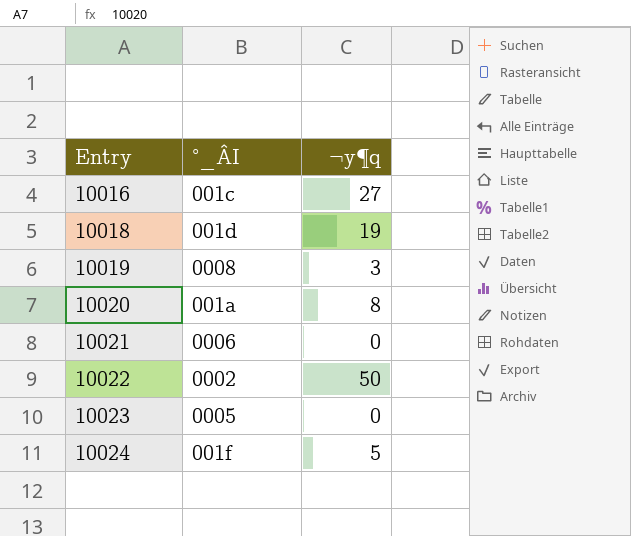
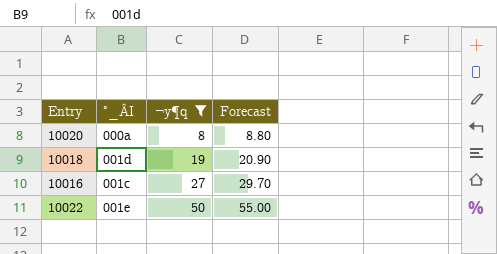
filter: none -> ¬y¶q >= 8
row order: Entry ascending -> ¬y¶q ascending
column Forecast | formula: none -> [¬y¶q] * 1.1
10020 | °_ÂI: 001a -> 000a
10022 | °_ÂI: 0002 -> 001e

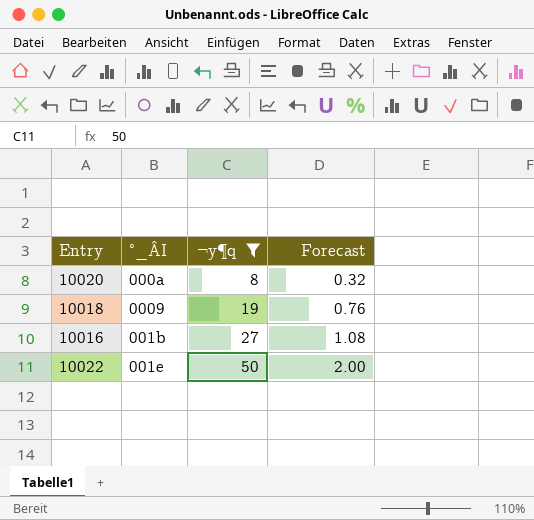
column Forecast | formula: [¬y¶q] * 1.1 -> [¬y¶q] * 0.04
10018 | °_ÂI: 001d -> 0009
10016 | °_ÂI: 001c -> 001b

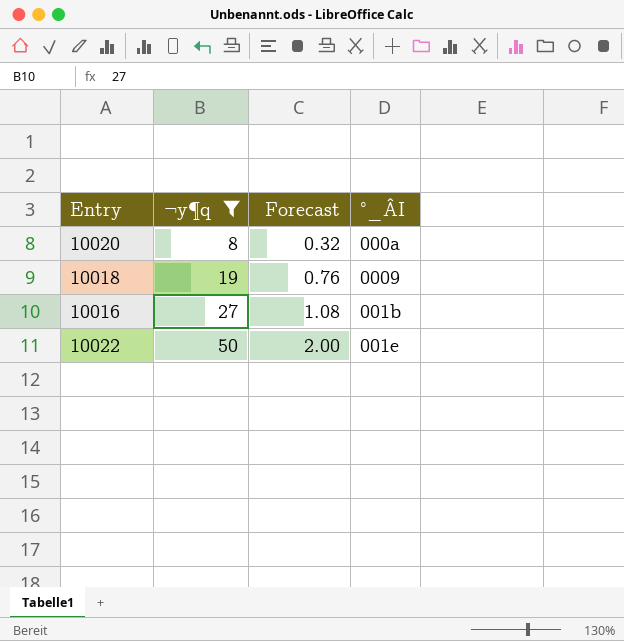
column °_ÂI | position: 2 -> 4

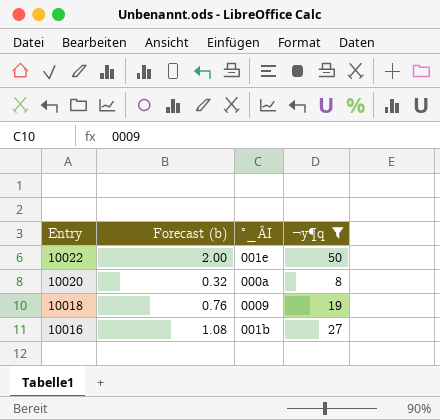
row order: ¬y¶q ascending -> Entry descending
column name: Forecast -> Forecast (b)
column ¬y¶q | position: 2 -> 4

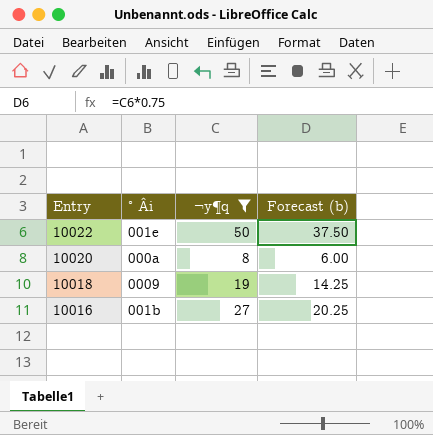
column name: °_ÂI -> ° Âi
column Forecast (b) | formula: [¬y¶q] * 0.04 -> [¬y¶q] * 0.75
column Forecast (b) | position: 2 -> 4

